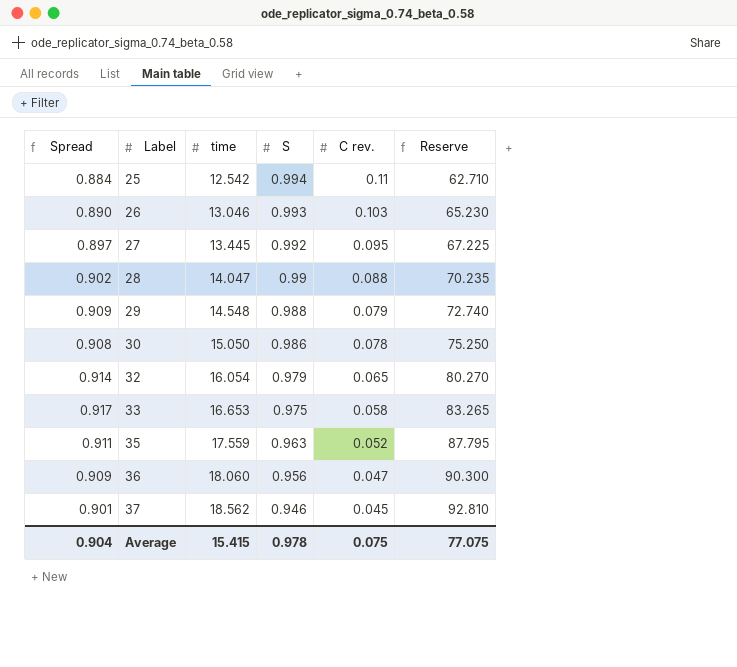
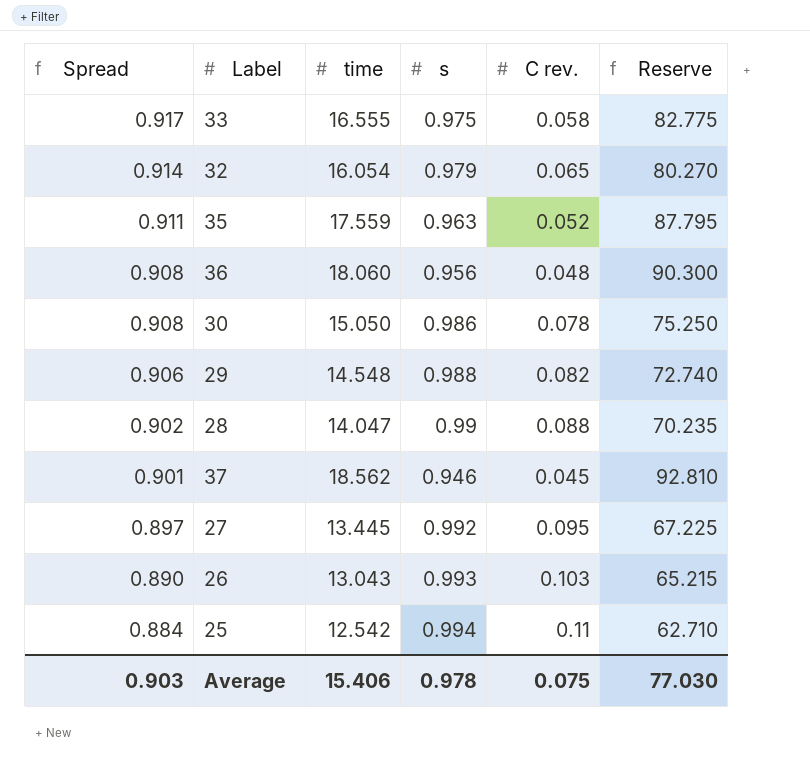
row order: Label ascending -> Spread descending
column name: S -> s
33 | time: 16.653 -> 16.555
33 | Reserve: 83.265 -> 82.775
36 | Spread: 0.909 -> 0.908
36 | C rev.: 0.047 -> 0.048
29 | Spread: 0.909 -> 0.906
29 | C rev.: 0.079 -> 0.082
26 | time: 13.046 -> 13.043
26 | Reserve: 65.230 -> 65.215
Average | Spread: 0.904 -> 0.903
Average | time: 15.415 -> 15.406
Average | Reserve: 77.075 -> 77.030

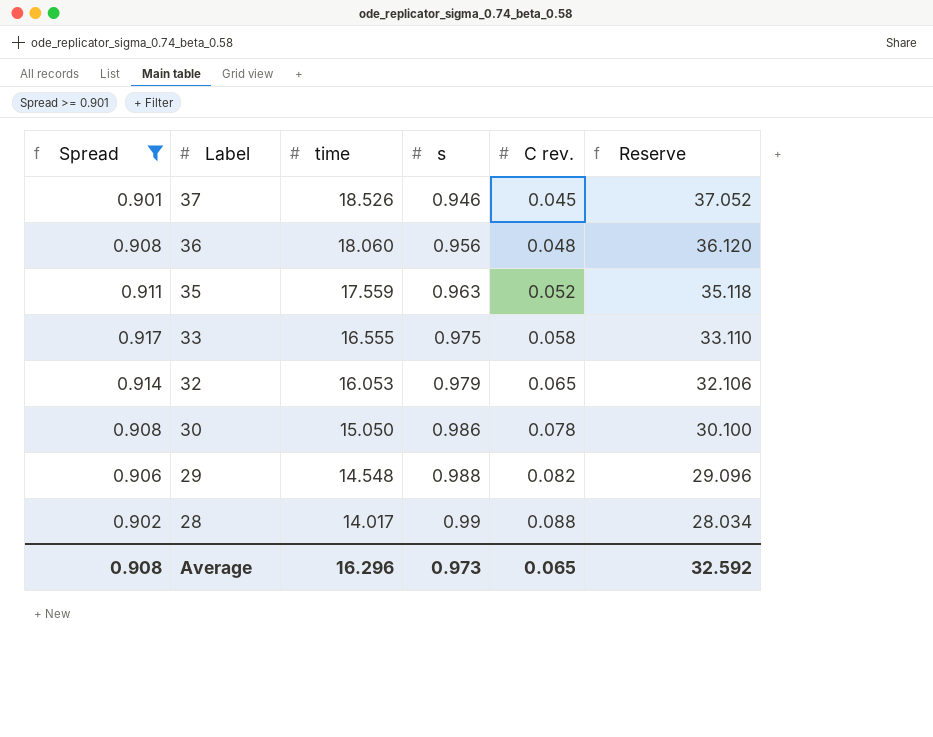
filter: none -> Spread >= 0.901
row order: Spread descending -> Label descending
column Reserve | formula: [time] * 5 -> [time] * 2
37 | time: 18.562 -> 18.526
32 | time: 16.054 -> 16.053
28 | time: 14.047 -> 14.017
Average | Spread: 0.903 -> 0.908
Average | time: 15.406 -> 16.296
Average | s: 0.978 -> 0.973
Average | C rev.: 0.075 -> 0.065
Average | Reserve: 77.030 -> 32.592

